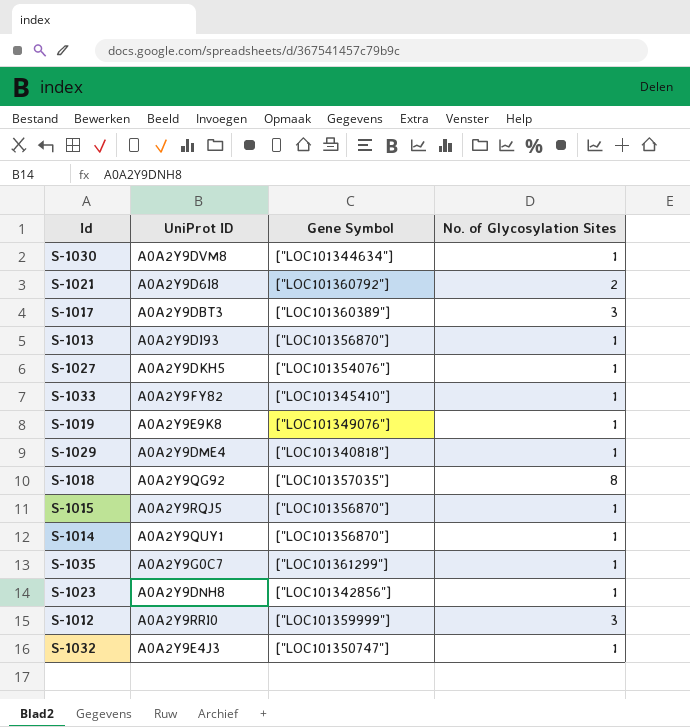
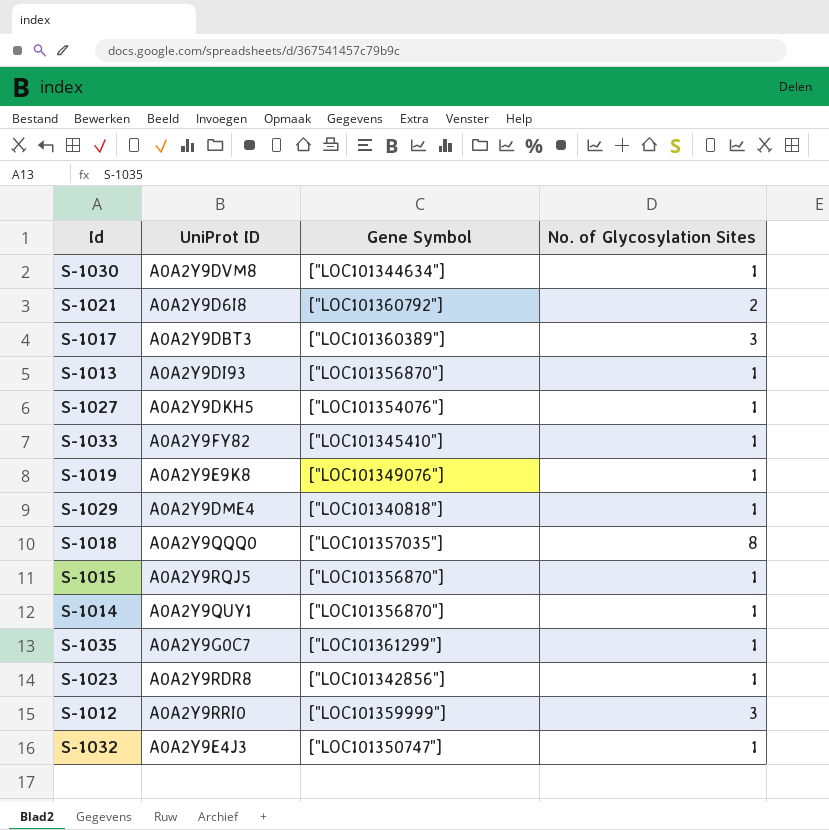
S-1018 | UniProt ID: A0A2Y9QG92 -> A0A2Y9QQQ0
S-1023 | UniProt ID: A0A2Y9DNH8 -> A0A2Y9RDR8

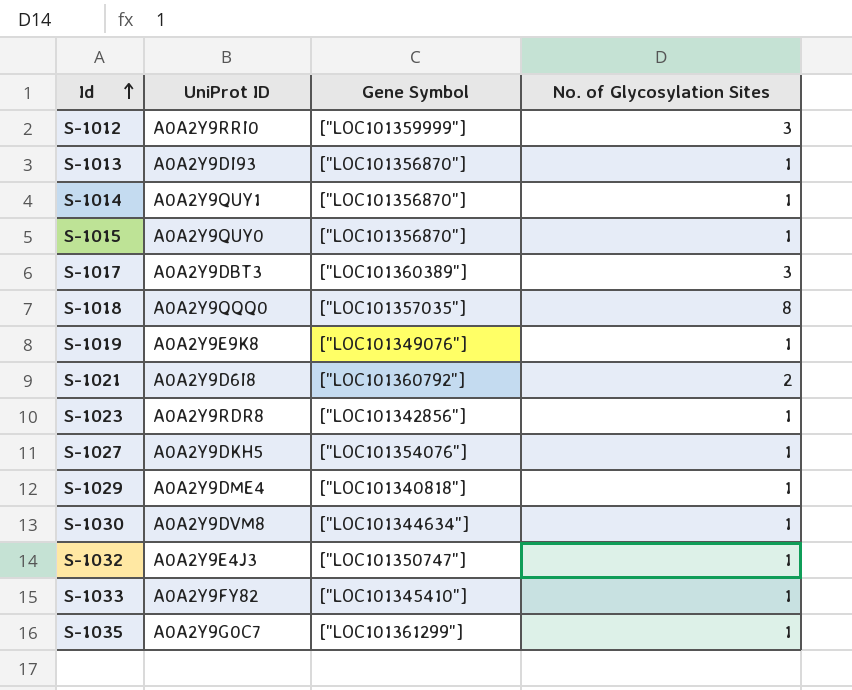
row order: none -> Id ascending
S-1015 | UniProt ID: A0A2Y9RQJ5 -> A0A2Y9QUY0

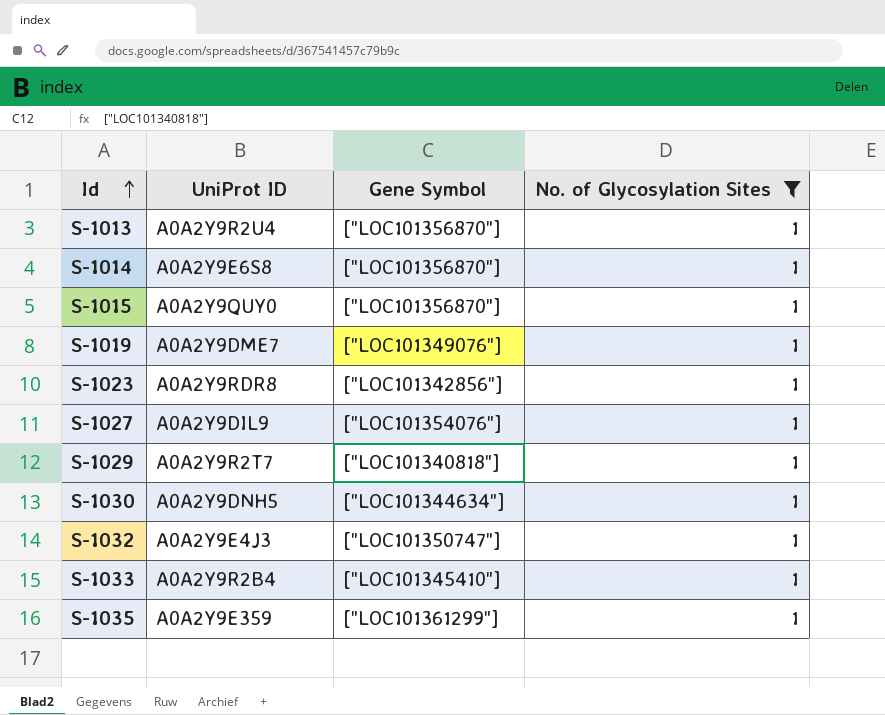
filter: none -> No. of Glycosylation Sites = 1
S-1013 | UniProt ID: A0A2Y9DI93 -> A0A2Y9R2U4
S-1014 | UniProt ID: A0A2Y9QUY1 -> A0A2Y9E6S8
S-1019 | UniProt ID: A0A2Y9E9K8 -> A0A2Y9DME7
S-1027 | UniProt ID: A0A2Y9DKH5 -> A0A2Y9DIL9
S-1029 | UniProt ID: A0A2Y9DME4 -> A0A2Y9R2T7
S-1030 | UniProt ID: A0A2Y9DVM8 -> A0A2Y9DNH5
S-1033 | UniProt ID: A0A2Y9FY82 -> A0A2Y9R2B4
S-1035 | UniProt ID: A0A2Y9G0C7 -> A0A2Y9E359

